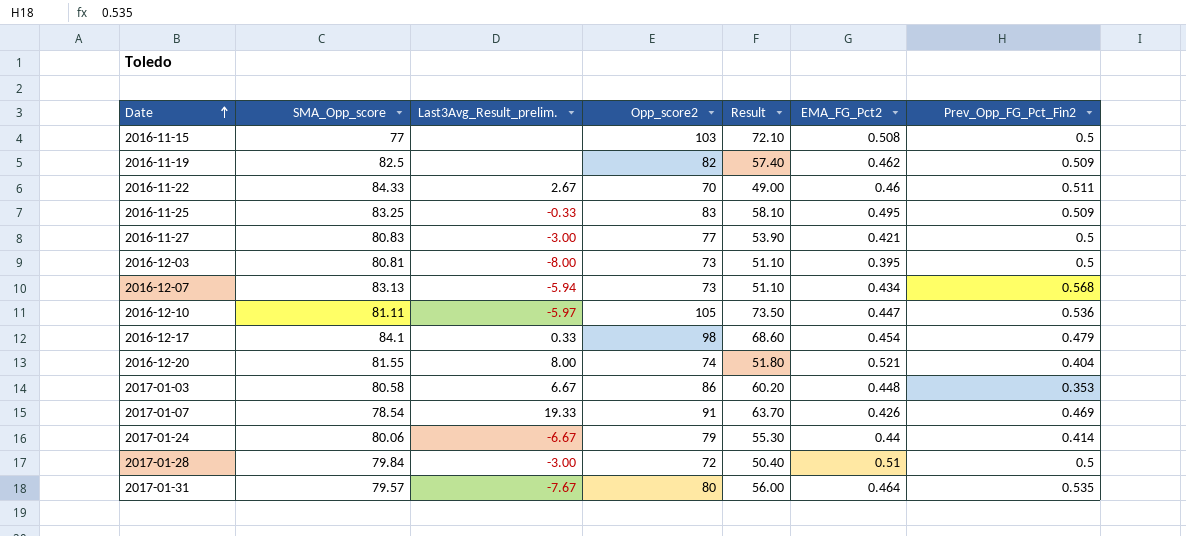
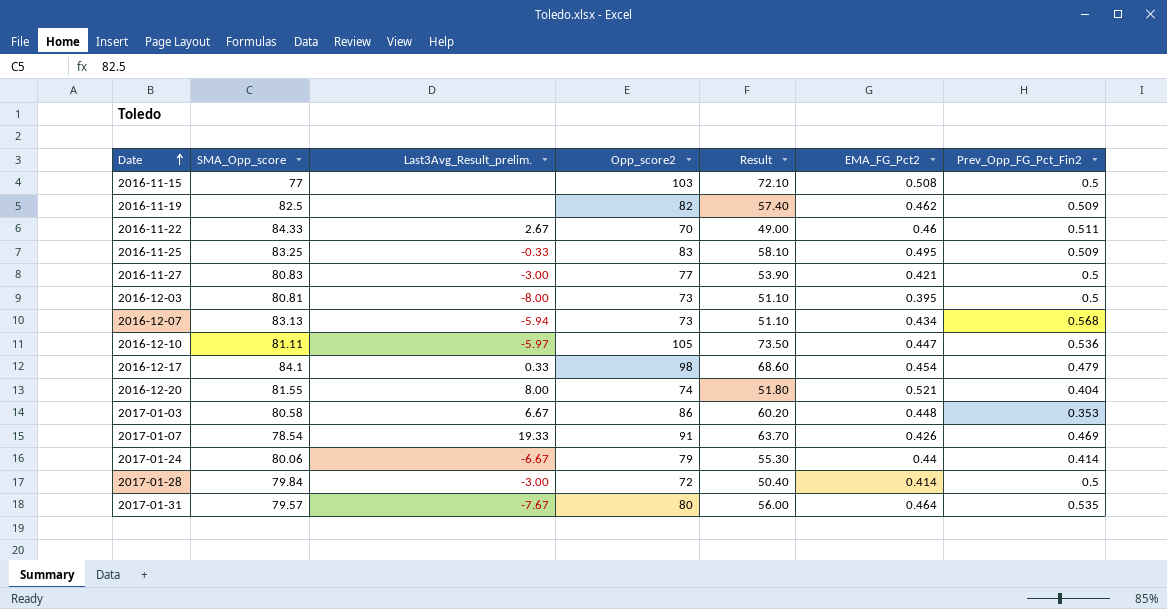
2017-01-28 | EMA_FG_Pct2: 0.51 -> 0.414

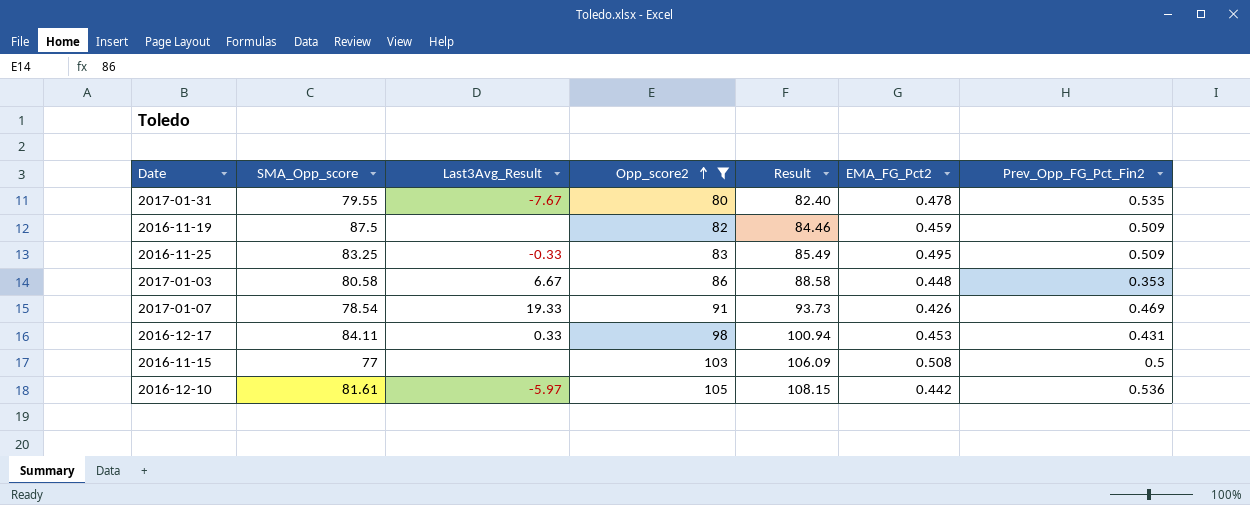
filter: none -> Opp_score2 >= 80
row order: Date ascending -> Opp_score2 ascending
column name: Last3Avg_Result_prelim. -> Last3Avg_Result
column Result | formula: [Opp_score2] * 0.7 -> [Opp_score2] * 1.03
2017-01-31 | SMA_Opp_score: 79.57 -> 79.55
2017-01-31 | EMA_FG_Pct2: 0.464 -> 0.478
2016-11-19 | SMA_Opp_score: 82.5 -> 87.5
2016-11-19 | EMA_FG_Pct2: 0.462 -> 0.459
2016-12-17 | SMA_Opp_score: 84.1 -> 84.11
2016-12-17 | EMA_FG_Pct2: 0.454 -> 0.453
2016-12-17 | Prev_Opp_FG_Pct_Fin2: 0.479 -> 0.431
2016-12-10 | SMA_Opp_score: 81.11 -> 81.61
2016-12-10 | EMA_FG_Pct2: 0.447 -> 0.442

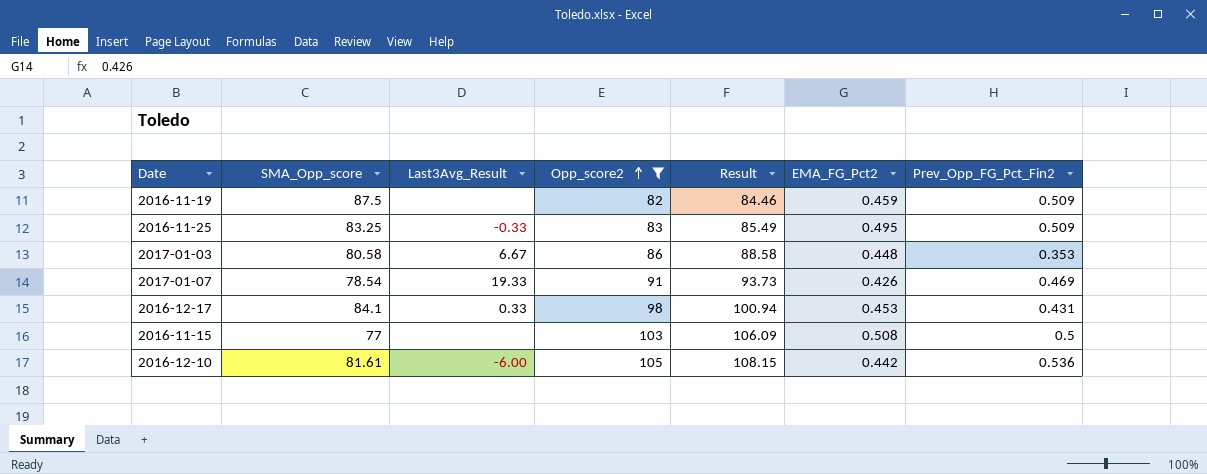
row 2017-01-31: 79.55 | -7.67 | 80 | 82.40 | 0.478 | 0.535 -> none
2016-12-17 | SMA_Opp_score: 84.11 -> 84.1
2016-12-10 | Last3Avg_Result: -5.97 -> -6.00

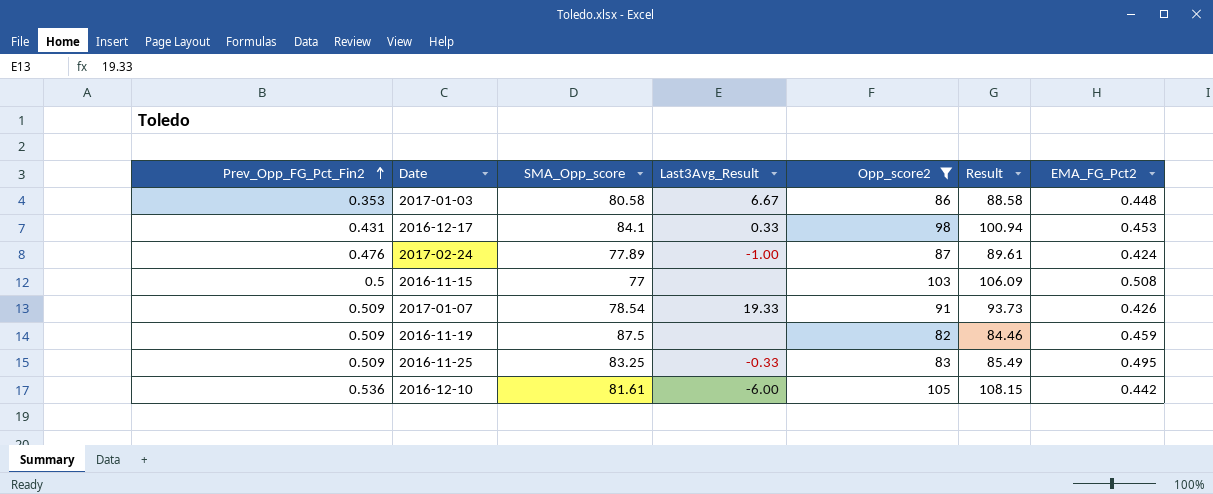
row order: Opp_score2 ascending -> Prev_Opp_FG_Pct_Fin2 ascending
column Prev_Opp_FG_Pct_Fin2 | position: 7 -> 1
row 2017-02-24: none -> 0.476 | 77.89 | -1.00 | 87 | 89.61 | 0.424
2017-01-07 | Prev_Opp_FG_Pct_Fin2: 0.469 -> 0.509

